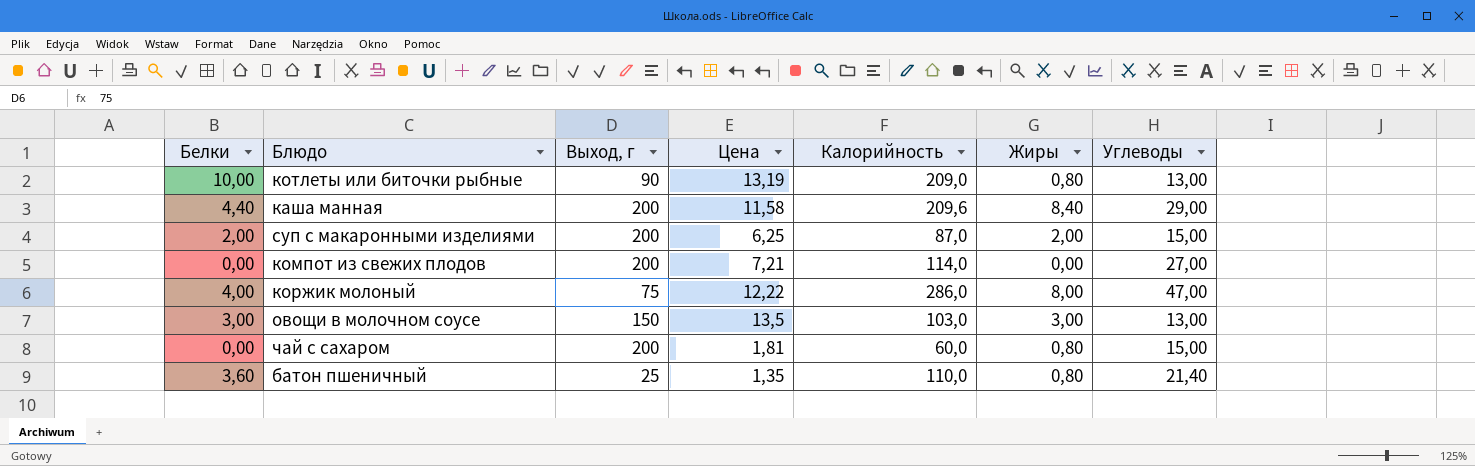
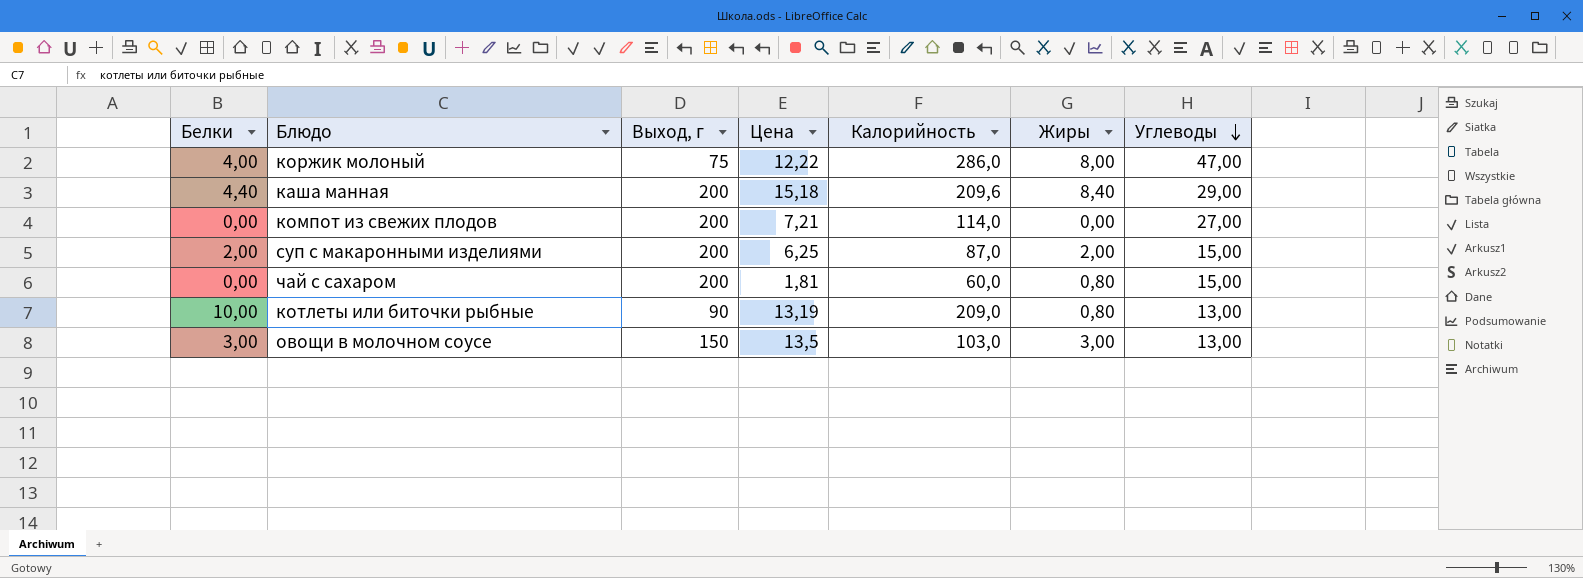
row order: none -> Углеводы descending
row батон пшеничный: 3,60 | 25 | 1,35 | 110,0 | 0,80 | 21,40 -> none
каша манная | Цена: 11,58 -> 15,18

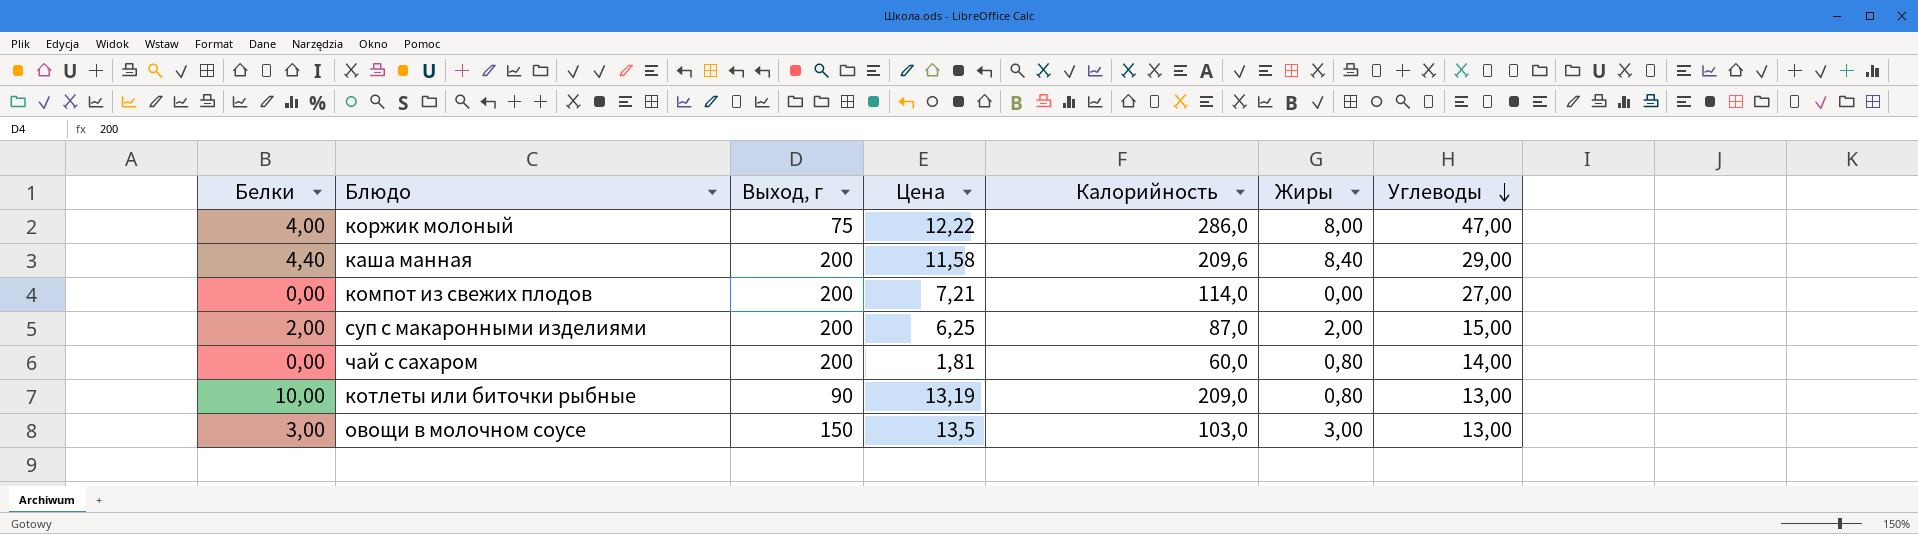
каша манная | Цена: 15,18 -> 11,58
чай с сахаром | Углеводы: 15,00 -> 14,00

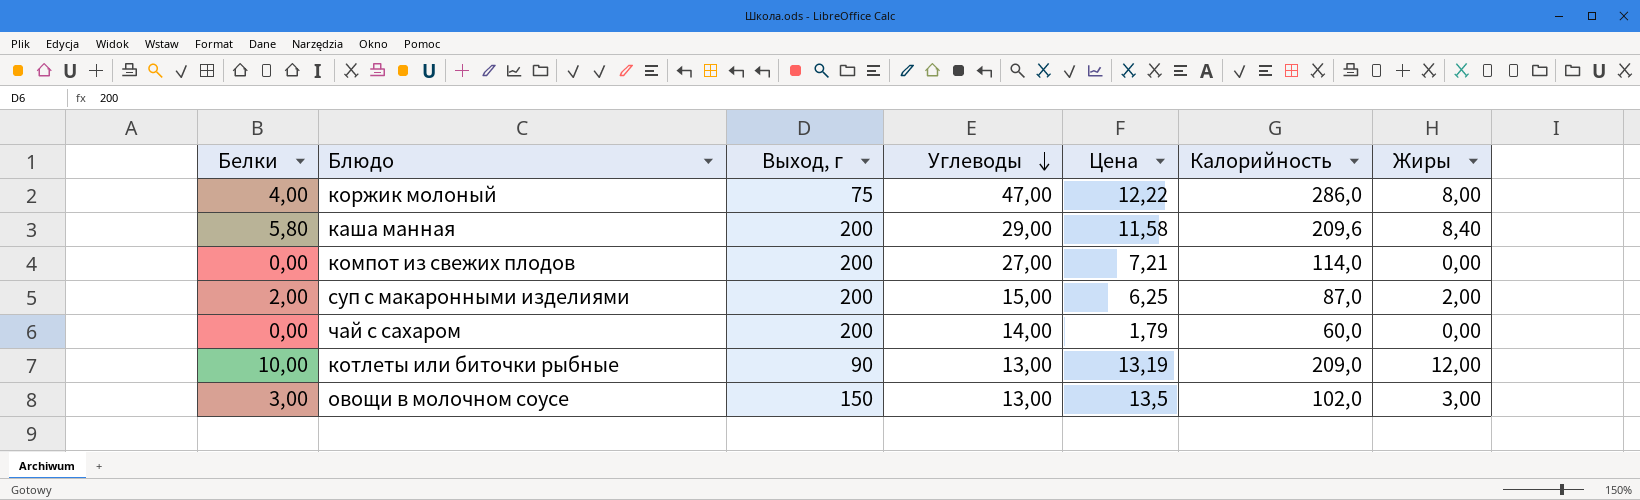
column Углеводы | position: 7 -> 4
каша манная | Белки: 4,40 -> 5,80
чай с сахаром | Цена: 1,81 -> 1,79
чай с сахаром | Жиры: 0,80 -> 0,00
котлеты или биточки рыбные | Жиры: 0,80 -> 12,00
овощи в молочном соусе | Калорийность: 103,0 -> 102,0

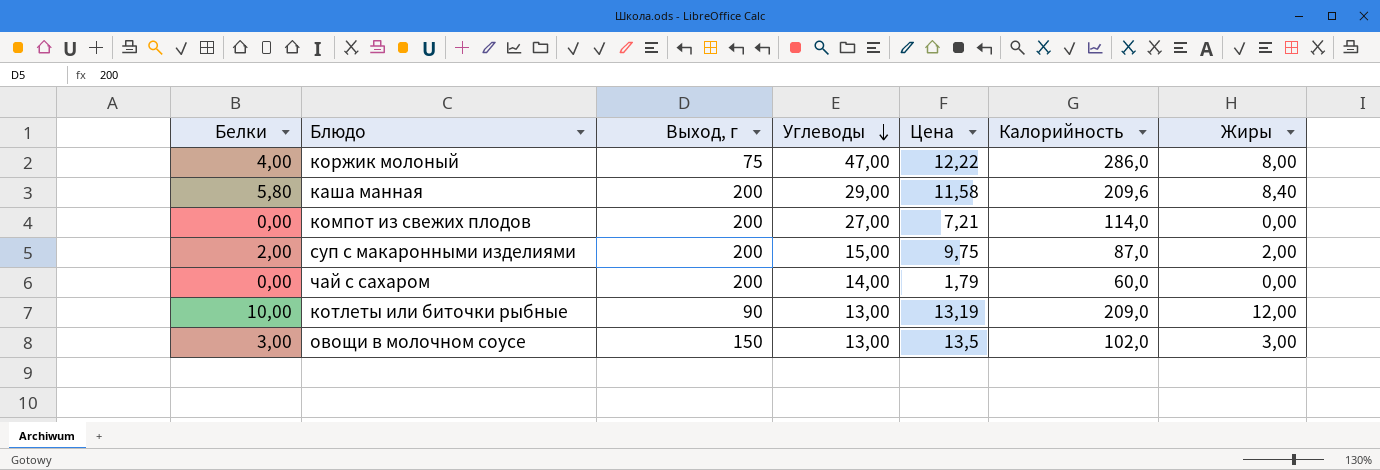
суп с макаронными изделиями | Цена: 6,25 -> 9,75

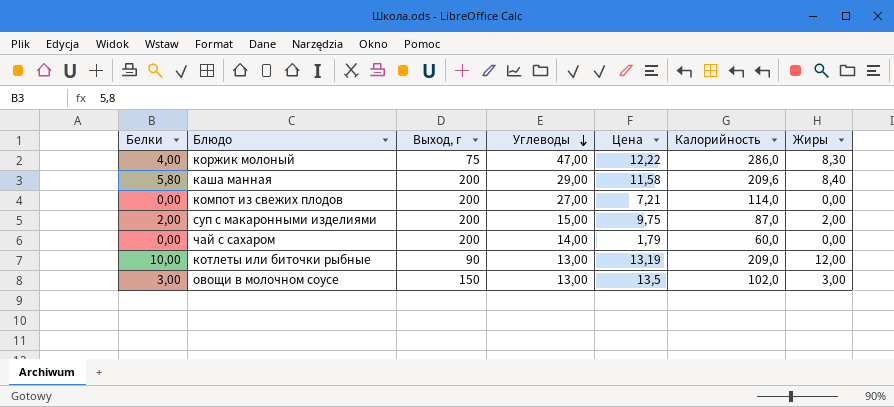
коржик молоный | Жиры: 8,00 -> 8,30

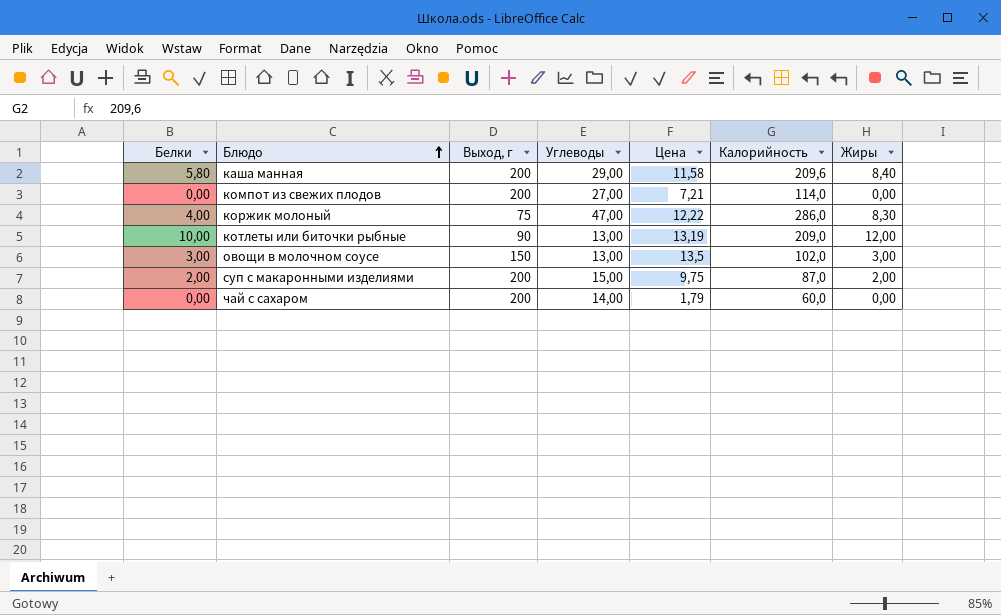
row order: Углеводы descending -> Блюдо ascending

